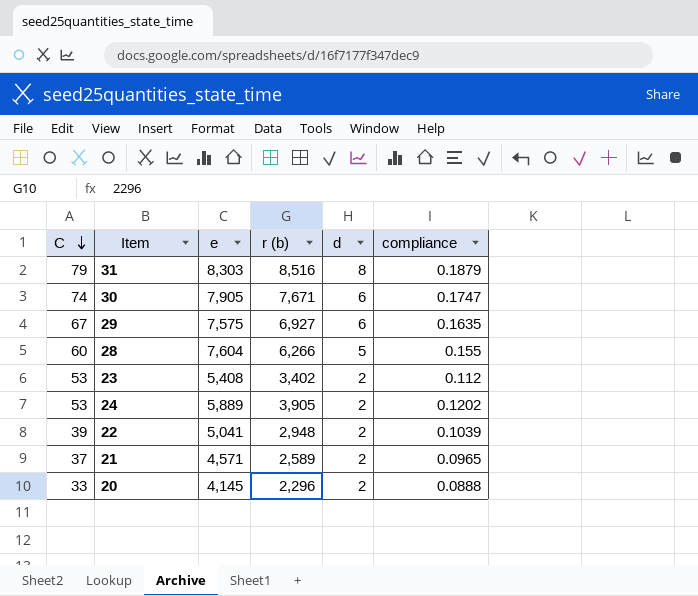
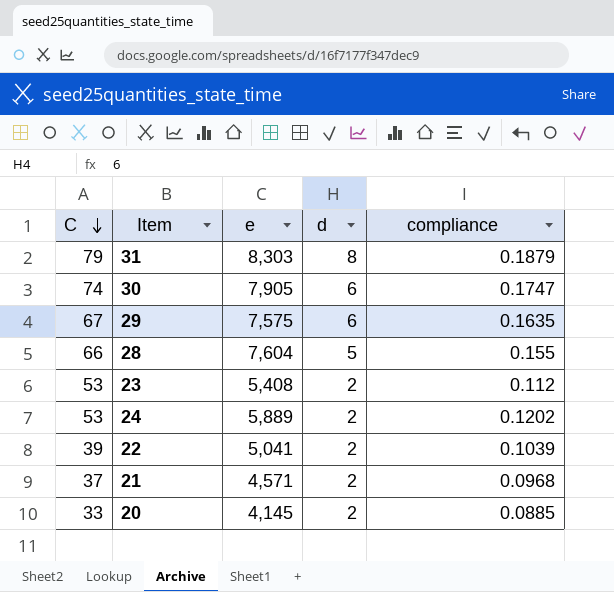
column r (b) | position: 4 -> none
28 | C: 60 -> 66
21 | compliance: 0.0965 -> 0.0968
20 | compliance: 0.0888 -> 0.0885

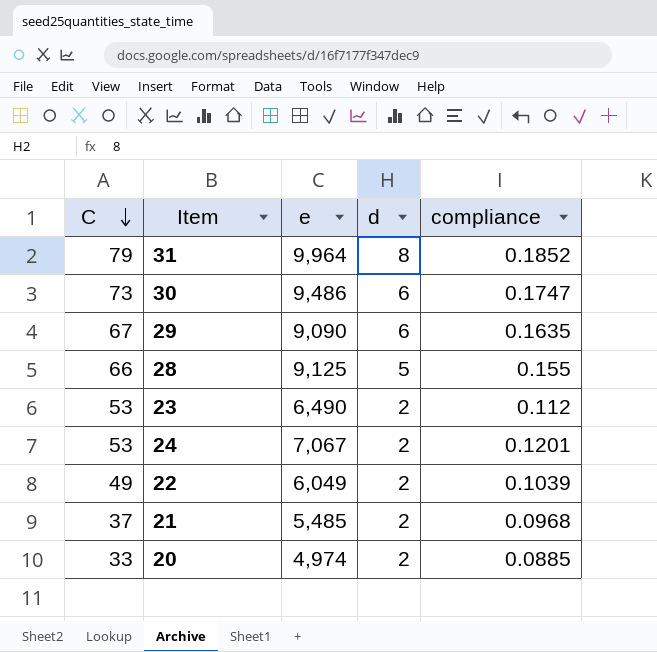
31 | e: 8,303 -> 9,964
31 | compliance: 0.1879 -> 0.1852
30 | C: 74 -> 73
30 | e: 7,905 -> 9,486
29 | e: 7,575 -> 9,090
28 | e: 7,604 -> 9,125
23 | e: 5,408 -> 6,490
24 | e: 5,889 -> 7,067
24 | compliance: 0.1202 -> 0.1201
22 | C: 39 -> 49
22 | e: 5,041 -> 6,049
21 | e: 4,571 -> 5,485
20 | e: 4,145 -> 4,974

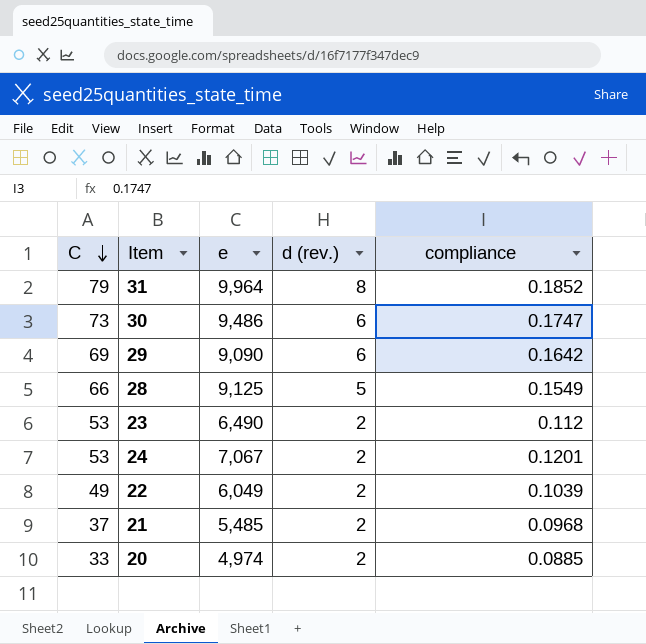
column name: d -> d (rev.)
29 | C: 67 -> 69
29 | compliance: 0.1635 -> 0.1642
28 | compliance: 0.155 -> 0.1549

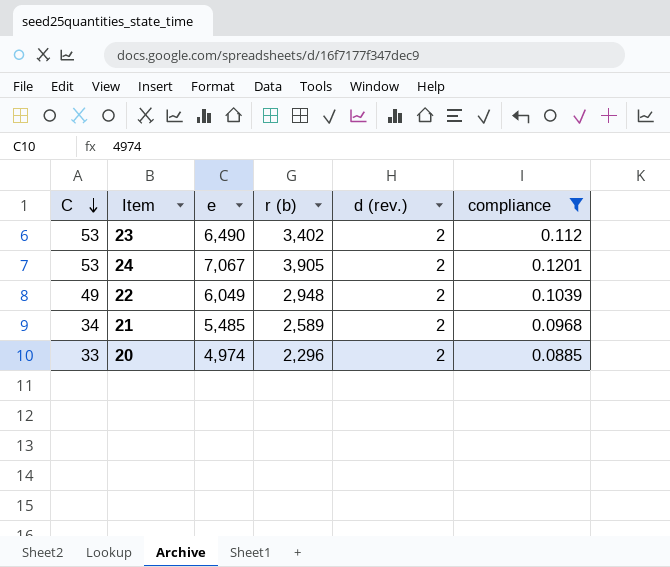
filter: none -> compliance <= 0.1201
column r (b) | position: none -> 4
21 | C: 37 -> 34

